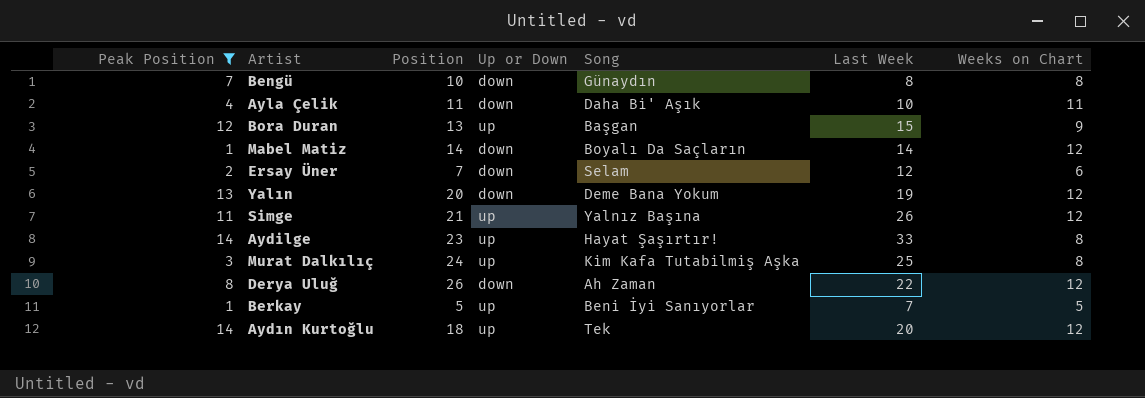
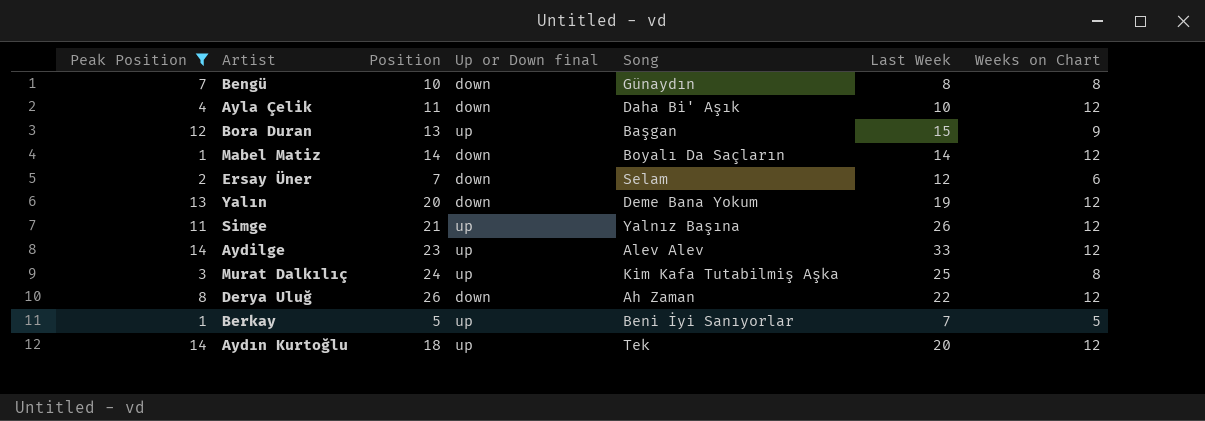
column name: Up or Down -> Up or Down final
Ayla Çelik | Weeks on Chart: 11 -> 12
Aydilge | Song: Hayat Şaşırtır! -> Alev Alev
Aydilge | Weeks on Chart: 8 -> 12

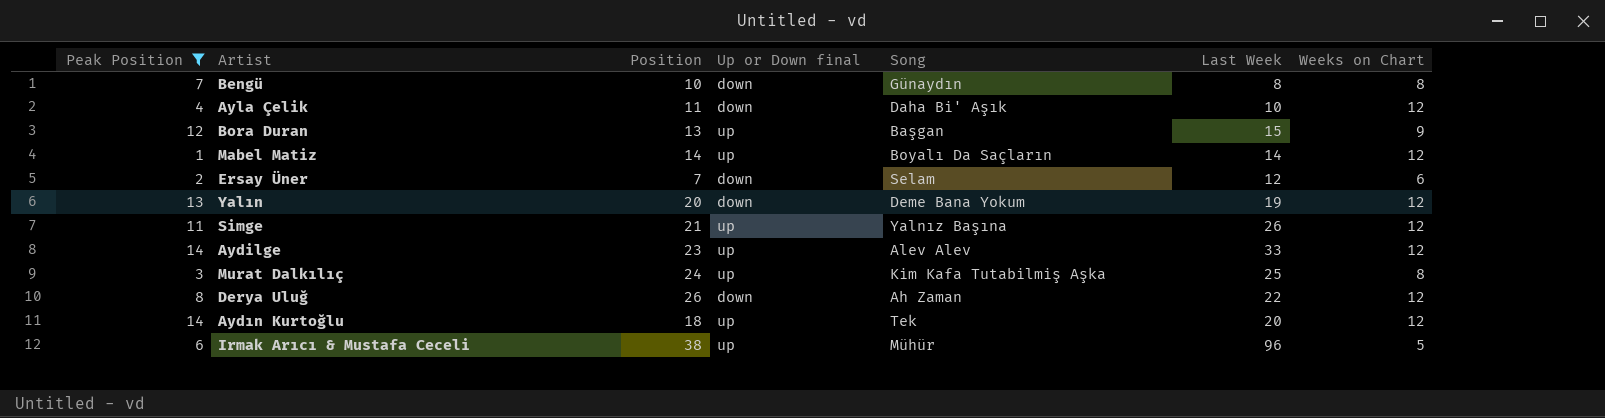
row Berkay: 1 | 5 | up | Beni İyi Sanıyorlar | 7 | 5 -> none
Mabel Matiz | Up or Down final: down -> up
row Irmak Arıcı & Mustafa Ceceli: none -> 6 | 38 | up | Mühür | 96 | 5

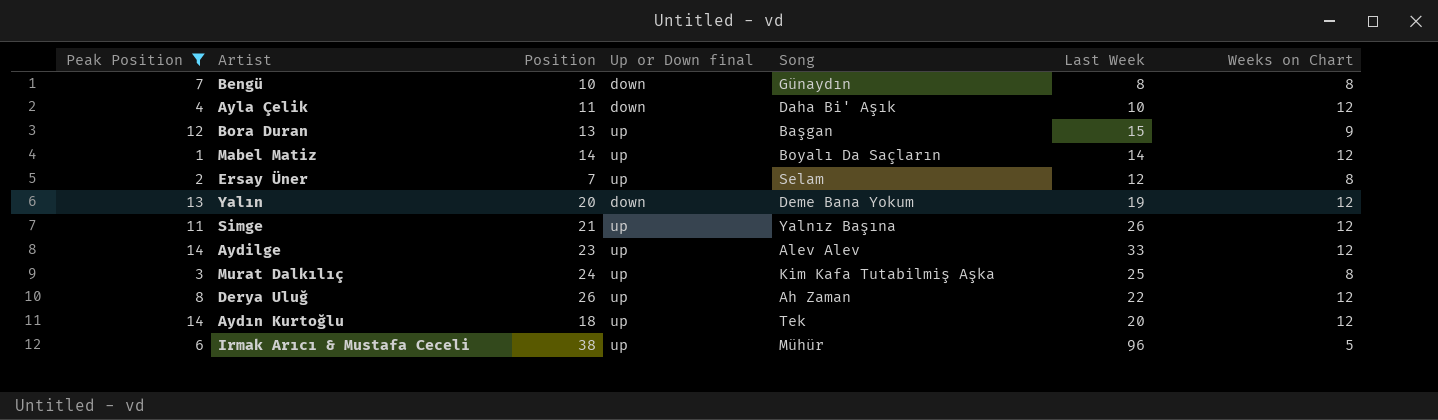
Ersay Üner | Up or Down final: down -> up
Ersay Üner | Weeks on Chart: 6 -> 8
Derya Uluğ | Up or Down final: down -> up

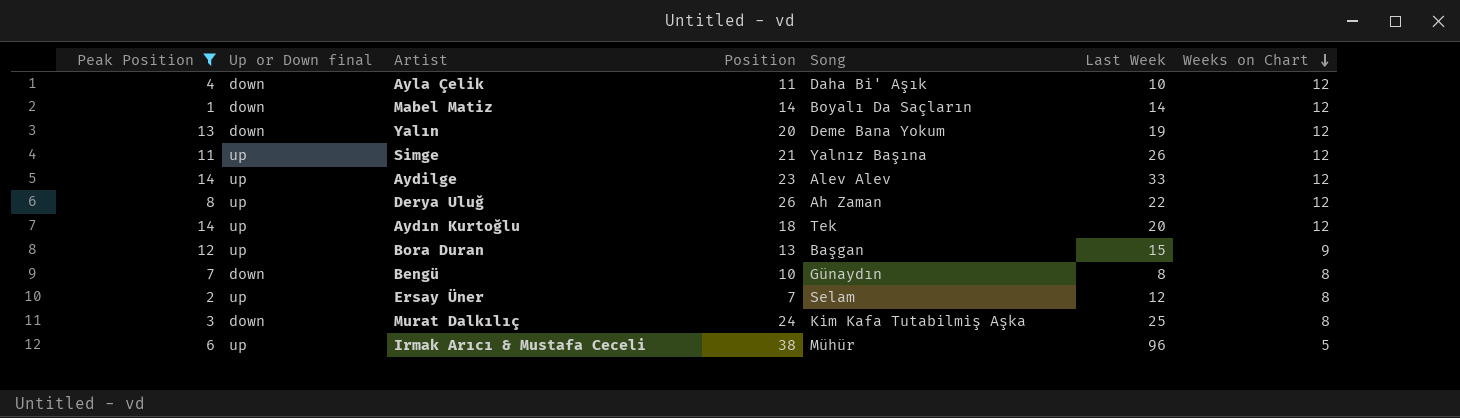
row order: none -> Weeks on Chart descending
column Up or Down final | position: 4 -> 2
Mabel Matiz | Up or Down final: up -> down
Murat Dalkılıç | Up or Down final: up -> down

